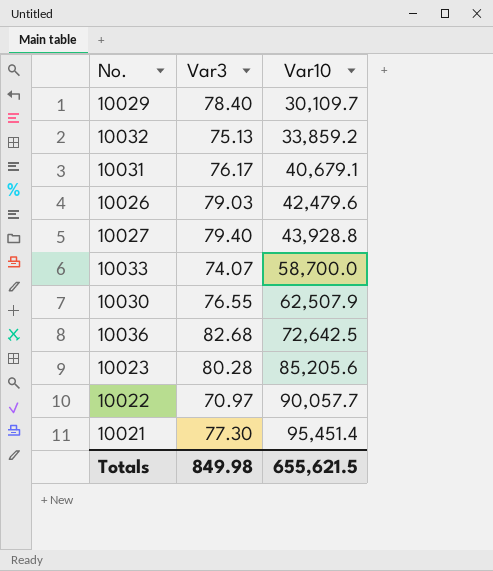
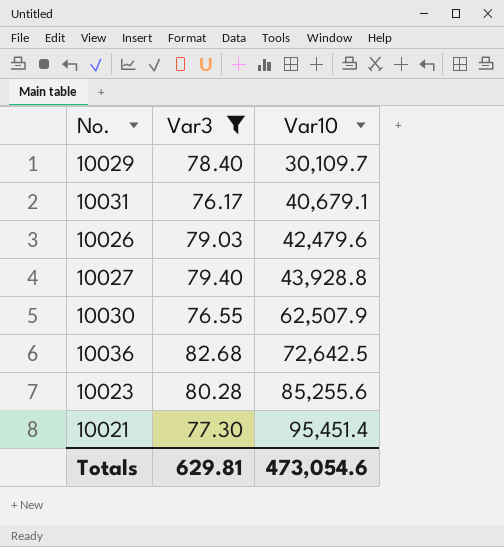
filter: none -> Var3 >= 76.17
10023 | Var10: 85,205.6 -> 85,255.6
Totals | Var3: 849.98 -> 629.81
Totals | Var10: 655,621.5 -> 473,054.6

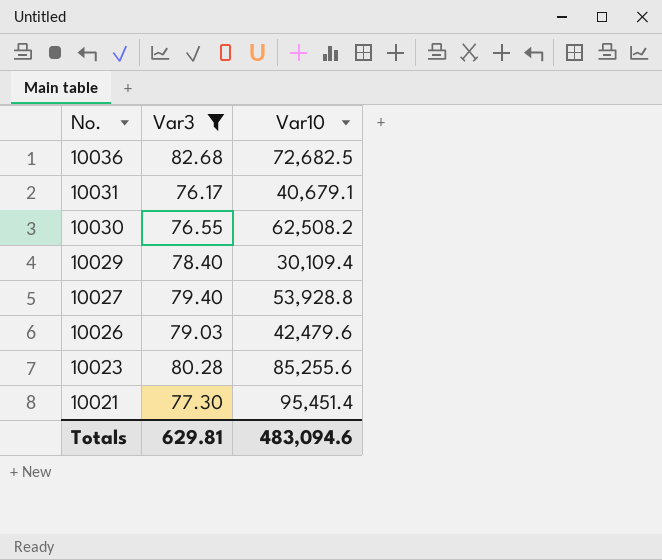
row order: Var10 ascending -> No. descending
10036 | Var10: 72,642.5 -> 72,682.5
10030 | Var10: 62,507.9 -> 62,508.2
10029 | Var10: 30,109.7 -> 30,109.4
10027 | Var10: 43,928.8 -> 53,928.8
Totals | Var10: 473,054.6 -> 483,094.6

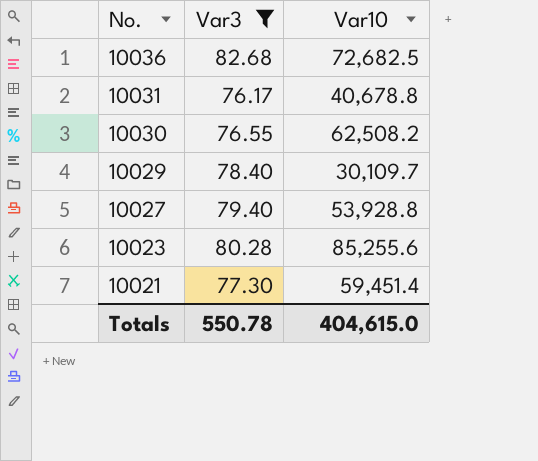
row 10026: 79.03 | 42,479.6 -> none
10031 | Var10: 40,679.1 -> 40,678.8
10029 | Var10: 30,109.4 -> 30,109.7
10021 | Var10: 95,451.4 -> 59,451.4
Totals | Var3: 629.81 -> 550.78
Totals | Var10: 483,094.6 -> 404,615.0

